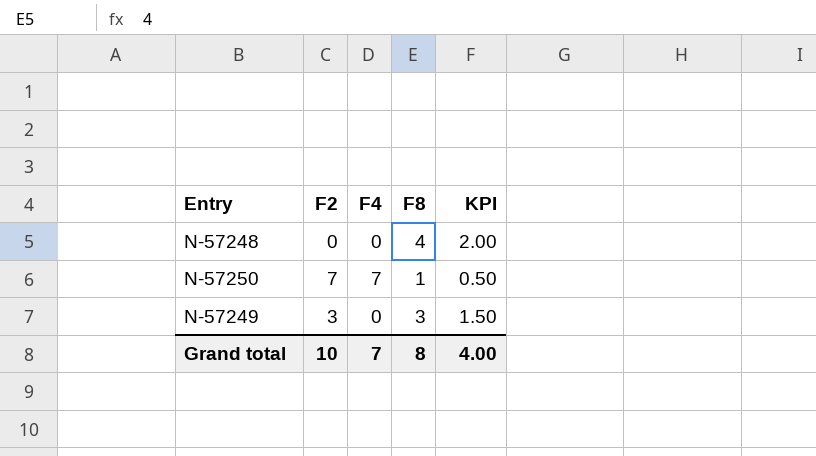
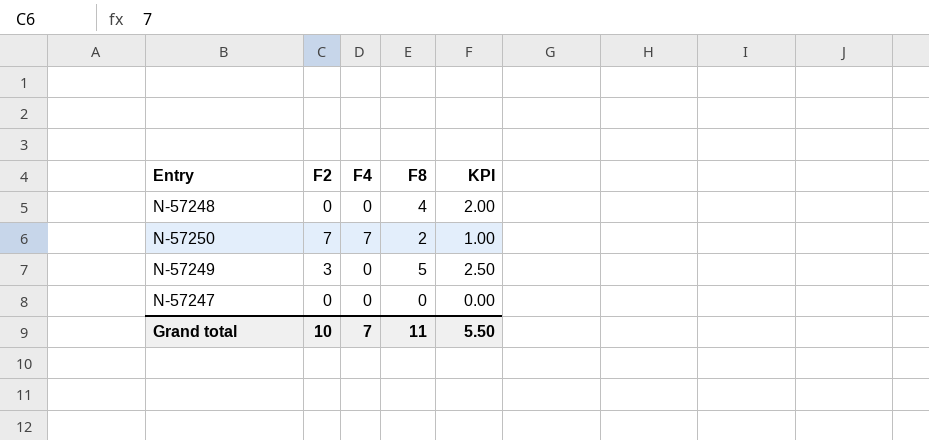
N-57250 | F8: 1 -> 2
N-57250 | KPI: 0.50 -> 1.00
N-57249 | F8: 3 -> 5
N-57249 | KPI: 1.50 -> 2.50
row N-57247: none -> 0 | 0 | 0 | 0.00
Grand total | F8: 8 -> 11
Grand total | KPI: 4.00 -> 5.50

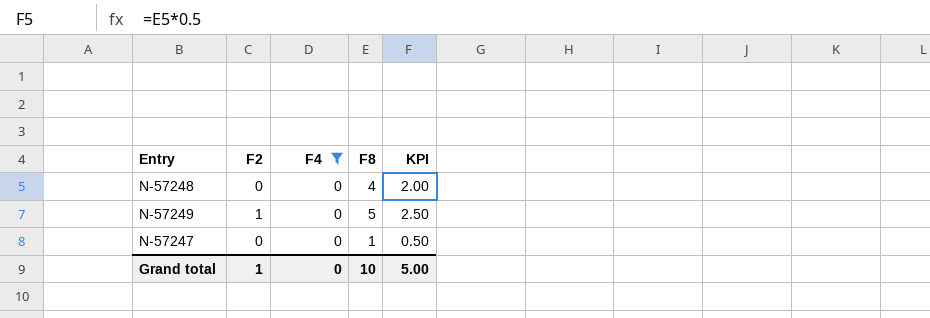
filter: none -> F4 = 0
N-57249 | F2: 3 -> 1
N-57247 | F8: 0 -> 1
N-57247 | KPI: 0.00 -> 0.50
Grand total | F2: 10 -> 1
Grand total | F4: 7 -> 0
Grand total | F8: 11 -> 10
Grand total | KPI: 5.50 -> 5.00

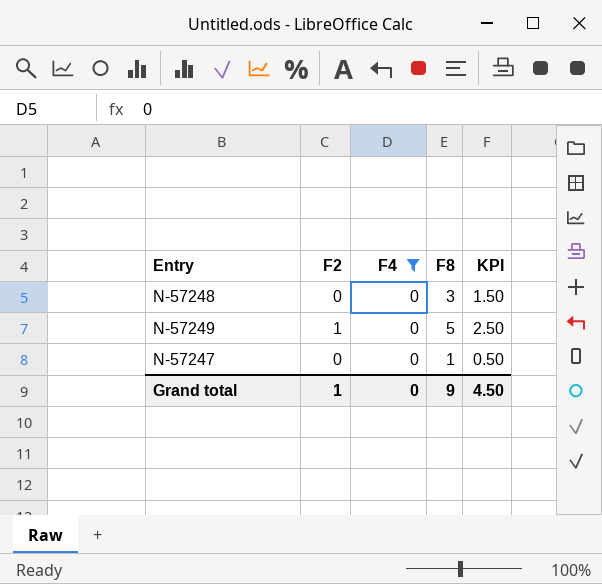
N-57248 | F8: 4 -> 3
N-57248 | KPI: 2.00 -> 1.50
Grand total | F8: 10 -> 9
Grand total | KPI: 5.00 -> 4.50

